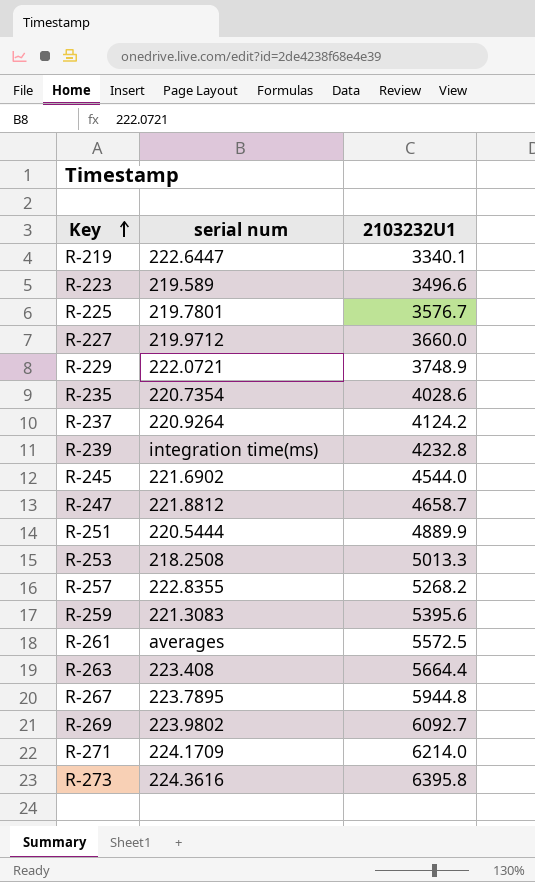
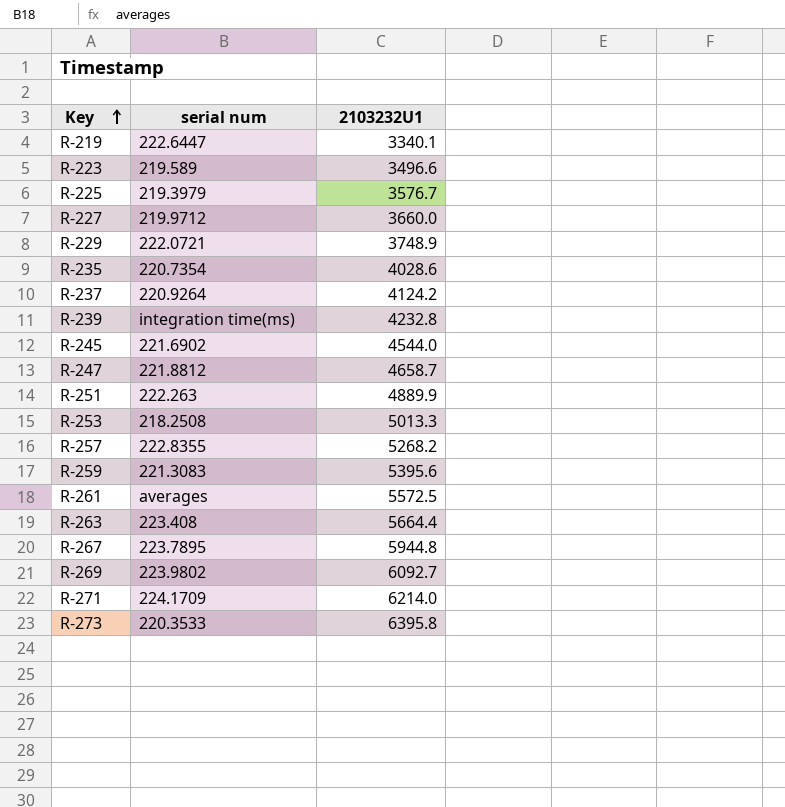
R-225 | serial num: 219.7801 -> 219.3979
R-251 | serial num: 220.5444 -> 222.263
R-273 | serial num: 224.3616 -> 220.3533

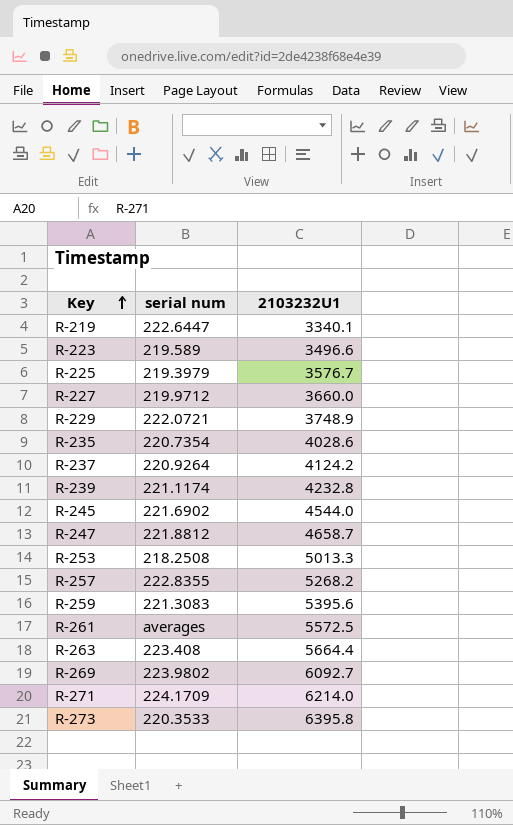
row R-251: 222.263 | 4889.9 -> none
row R-267: 223.7895 | 5944.8 -> none
R-239 | serial num: integration time(ms) -> 221.1174

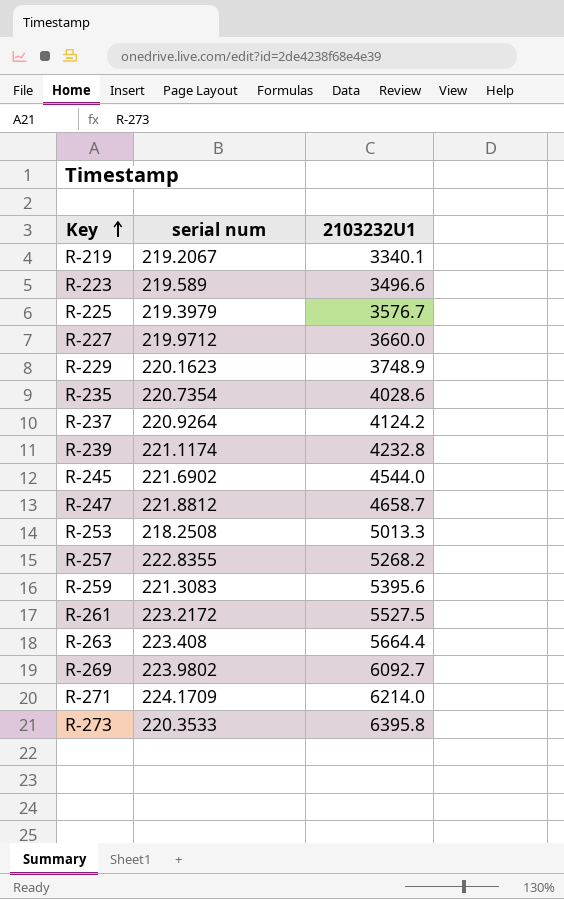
R-219 | serial num: 222.6447 -> 219.2067
R-229 | serial num: 222.0721 -> 220.1623
R-261 | serial num: averages -> 223.2172
R-261 | 2103232U1: 5572.5 -> 5527.5

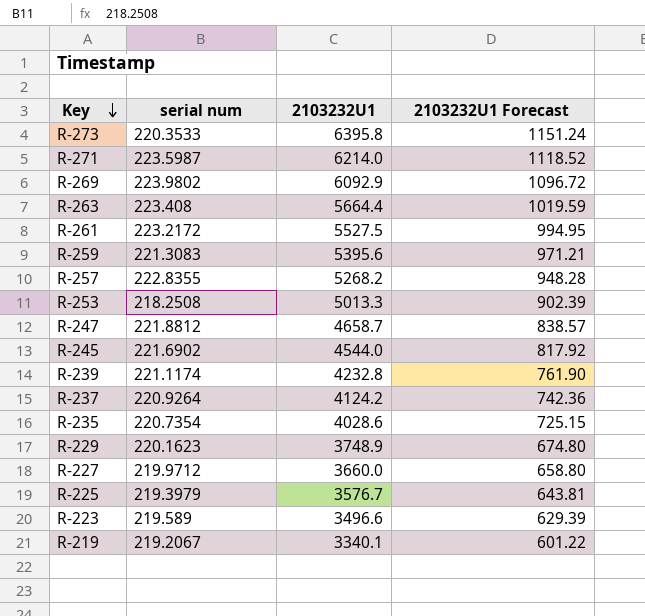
row order: Key ascending -> Key descending
column 2103232U1 Forecast | formula: none -> [2103232U1] * 0.18
R-271 | serial num: 224.1709 -> 223.5987
R-269 | 2103232U1: 6092.7 -> 6092.9

